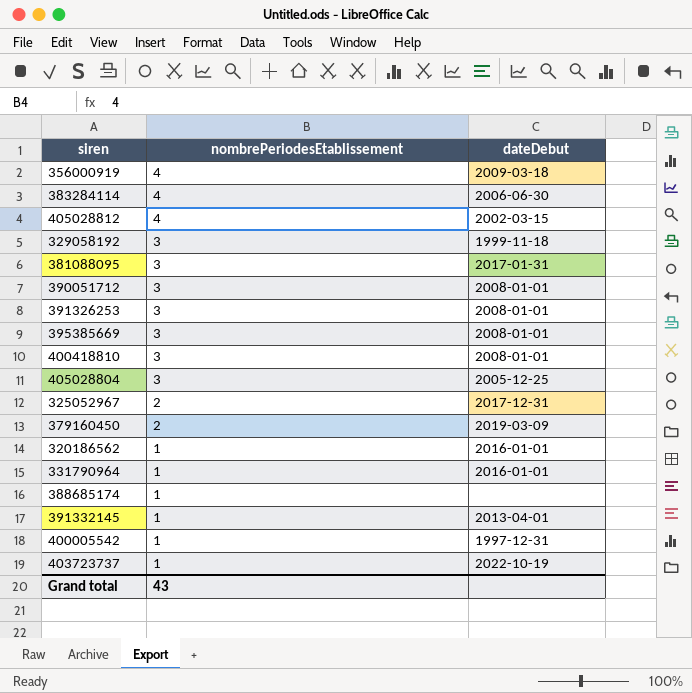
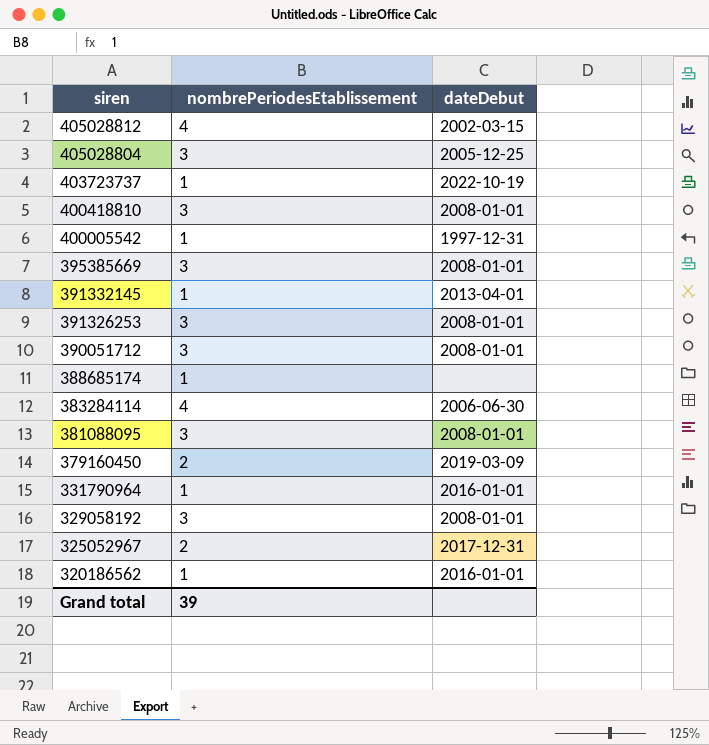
row order: nombrePeriodesEtablissement descending -> siren descending
row 356000919: 4 | 2009-03-18 -> none
381088095 | dateDebut: 2017-01-31 -> 2008-01-01
329058192 | dateDebut: 1999-11-18 -> 2008-01-01
Grand total | nombrePeriodesEtablissement: 43 -> 39

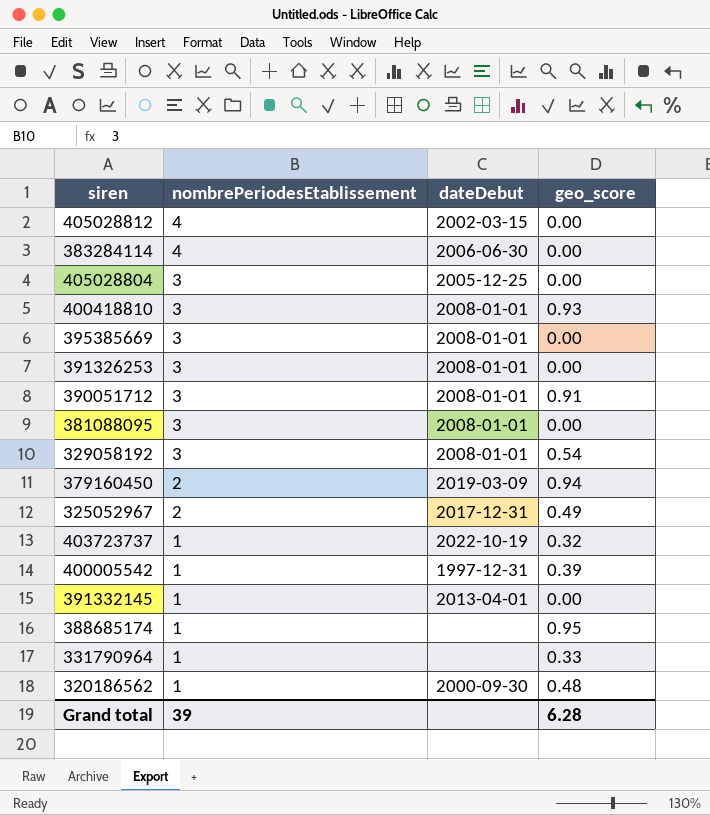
row order: siren descending -> nombrePeriodesEtablissement descending
column geo_score | position: none -> 4
331790964 | dateDebut: 2016-01-01 -> none
320186562 | dateDebut: 2016-01-01 -> 2000-09-30

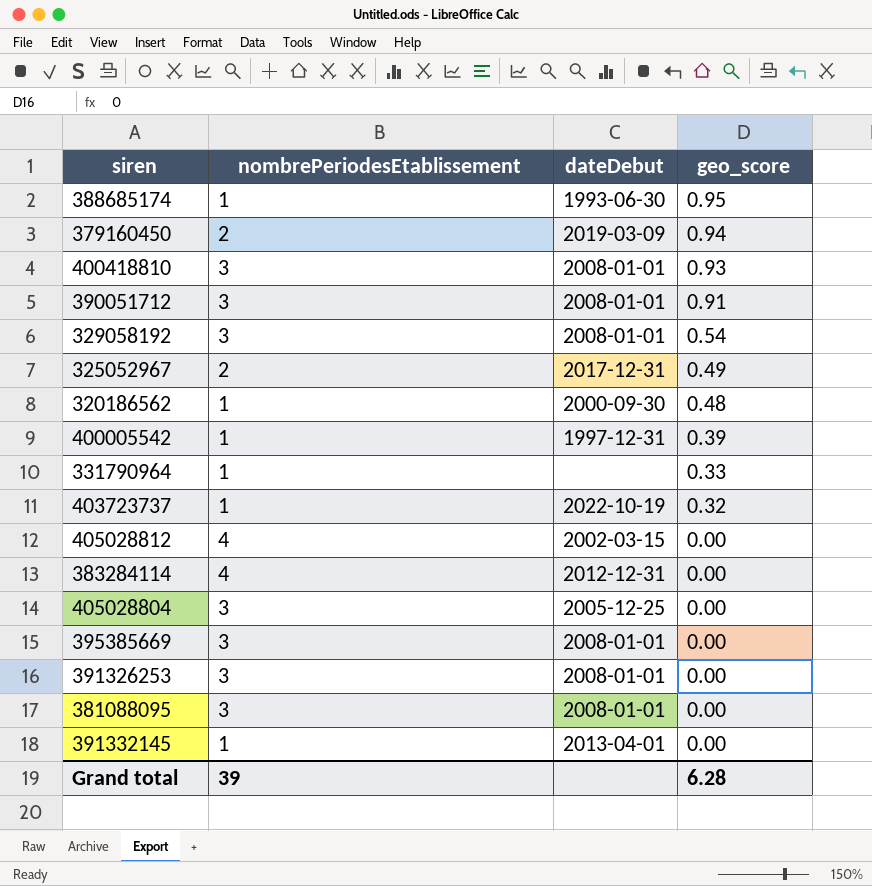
row order: nombrePeriodesEtablissement descending -> geo_score descending
388685174 | dateDebut: none -> 1993-06-30
383284114 | dateDebut: 2006-06-30 -> 2012-12-31

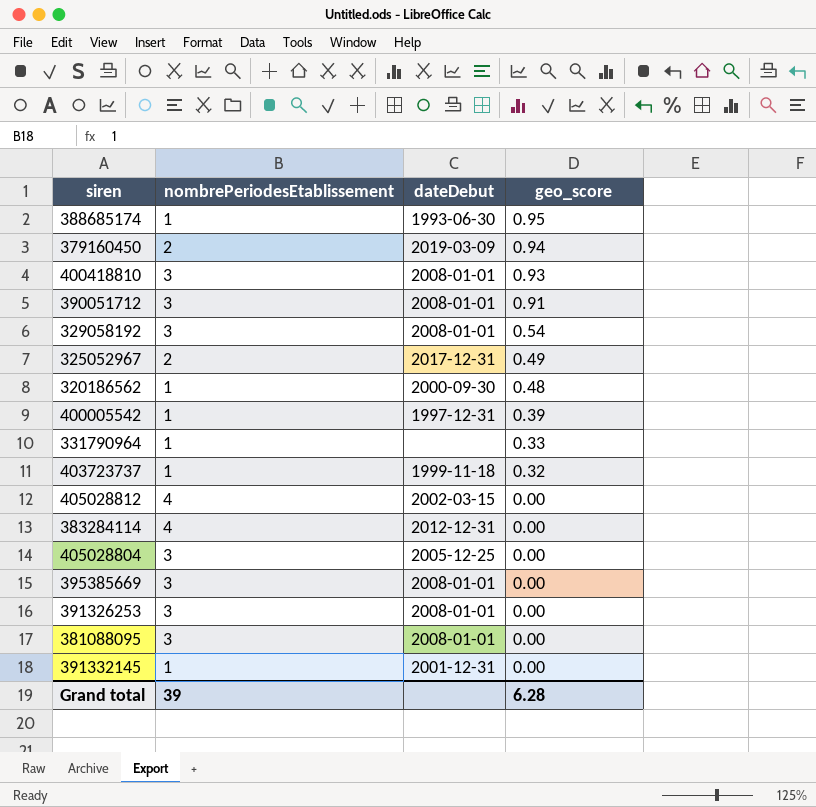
403723737 | dateDebut: 2022-10-19 -> 1999-11-18
391332145 | dateDebut: 2013-04-01 -> 2001-12-31

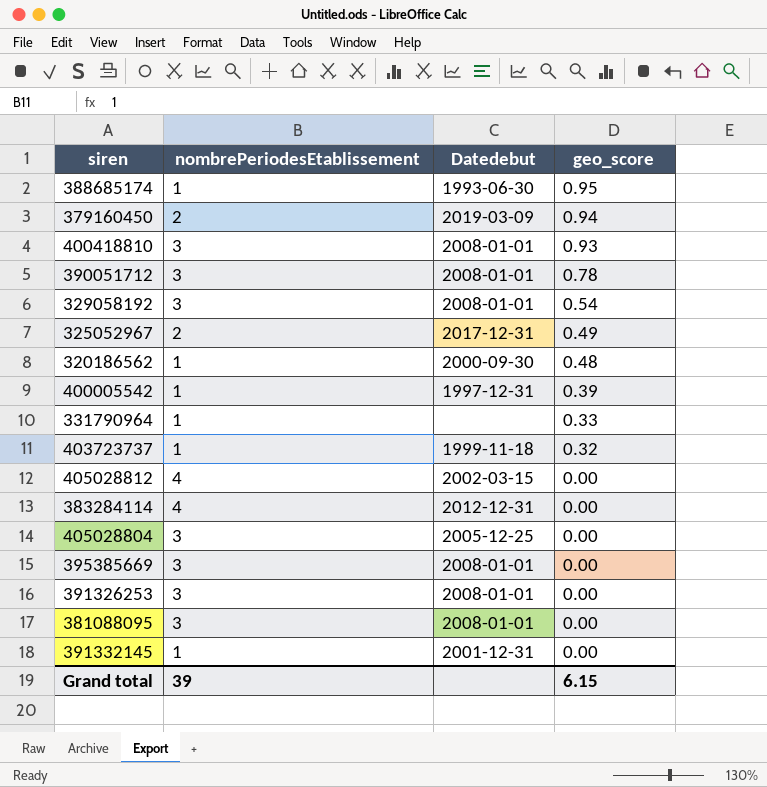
column name: dateDebut -> Datedebut
390051712 | geo_score: 0.91 -> 0.78
Grand total | geo_score: 6.28 -> 6.15

